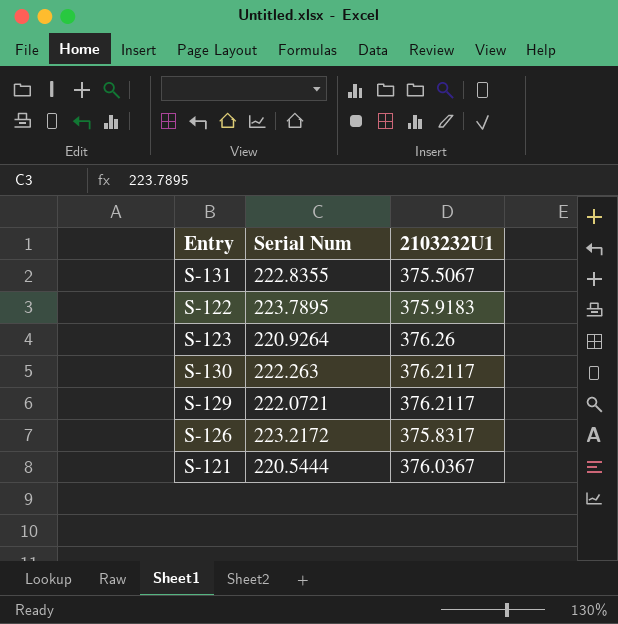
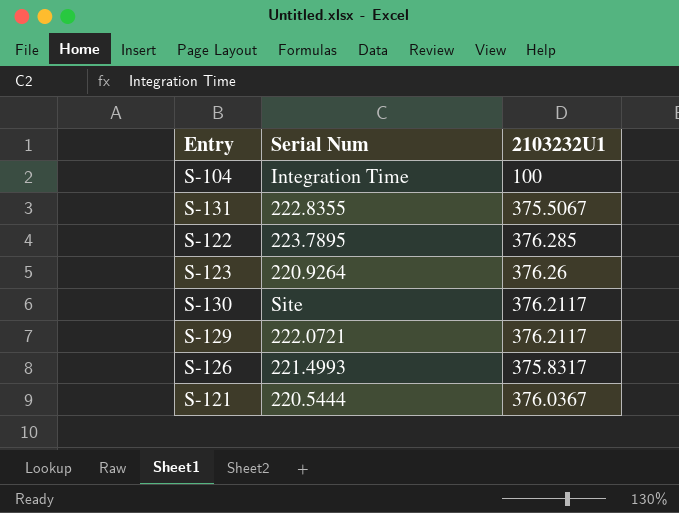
row S-104: none -> Integration Time | 100
S-122 | 2103232U1: 375.9183 -> 376.285
S-130 | Serial Num: 222.263 -> Site
S-126 | Serial Num: 223.2172 -> 221.4993

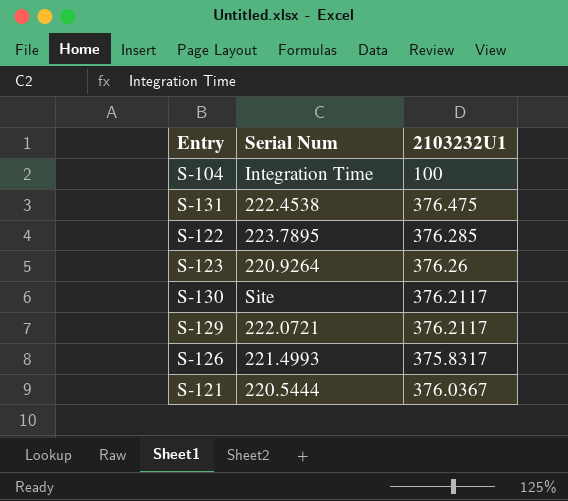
S-131 | Serial Num: 222.8355 -> 222.4538
S-131 | 2103232U1: 375.5067 -> 376.475

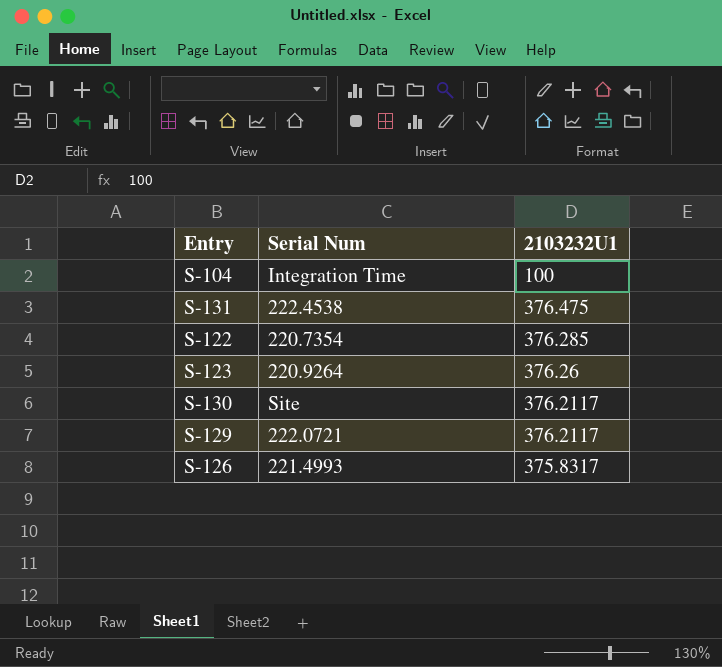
row S-121: 220.5444 | 376.0367 -> none
S-122 | Serial Num: 223.7895 -> 220.7354

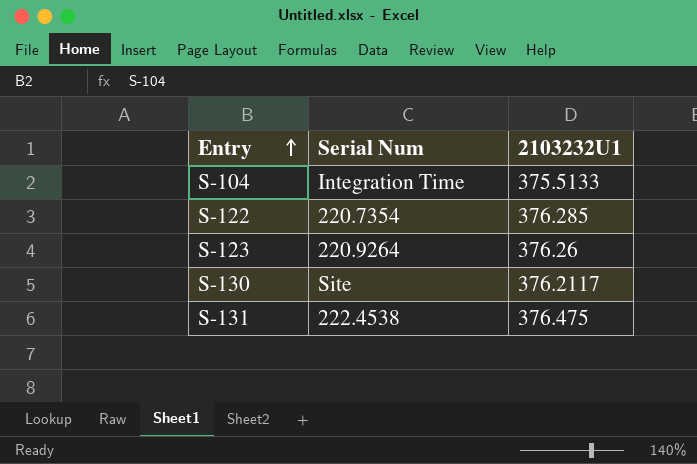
row order: none -> Entry ascending
row S-129: 222.0721 | 376.2117 -> none
row S-126: 221.4993 | 375.8317 -> none
S-104 | 2103232U1: 100 -> 375.5133

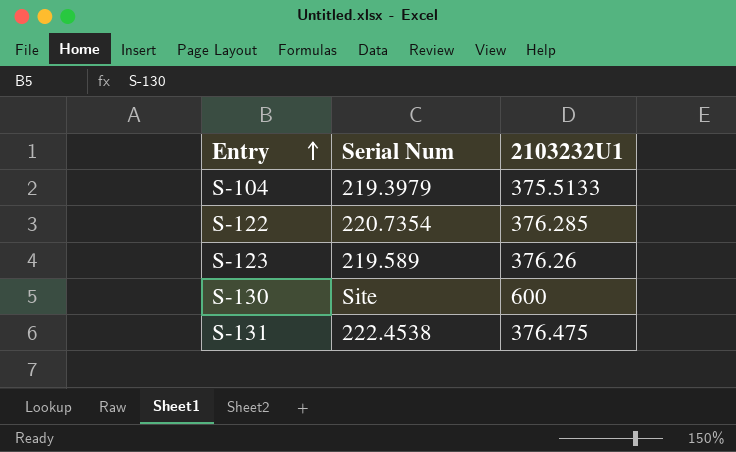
S-104 | Serial Num: Integration Time -> 219.3979
S-123 | Serial Num: 220.9264 -> 219.589
S-130 | 2103232U1: 376.2117 -> 600

